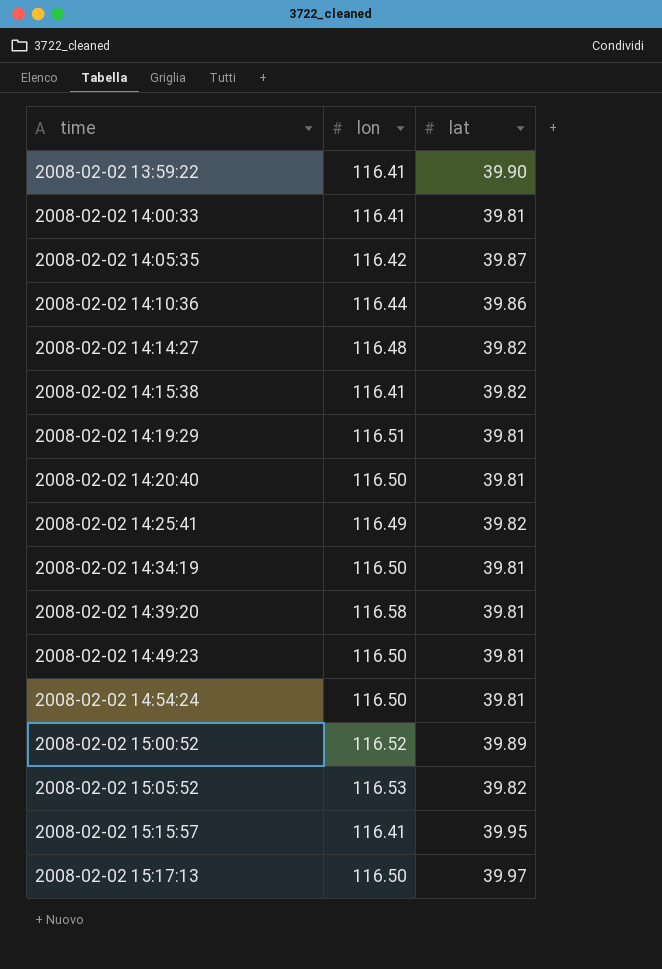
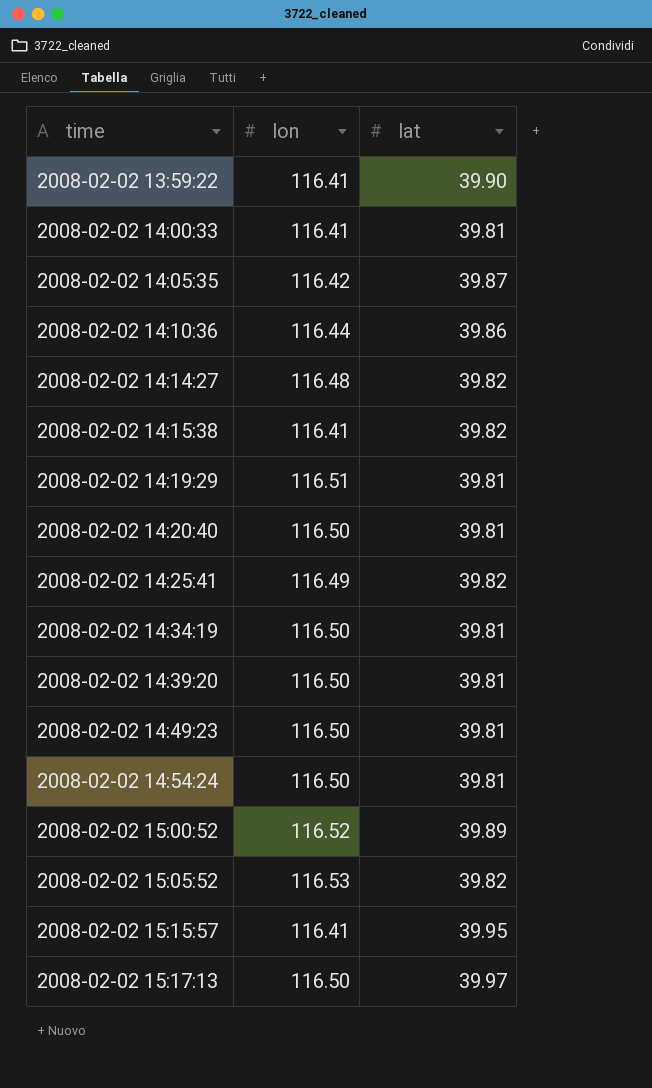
2008-02-02 14:39:20 | lon: 116.58 -> 116.50

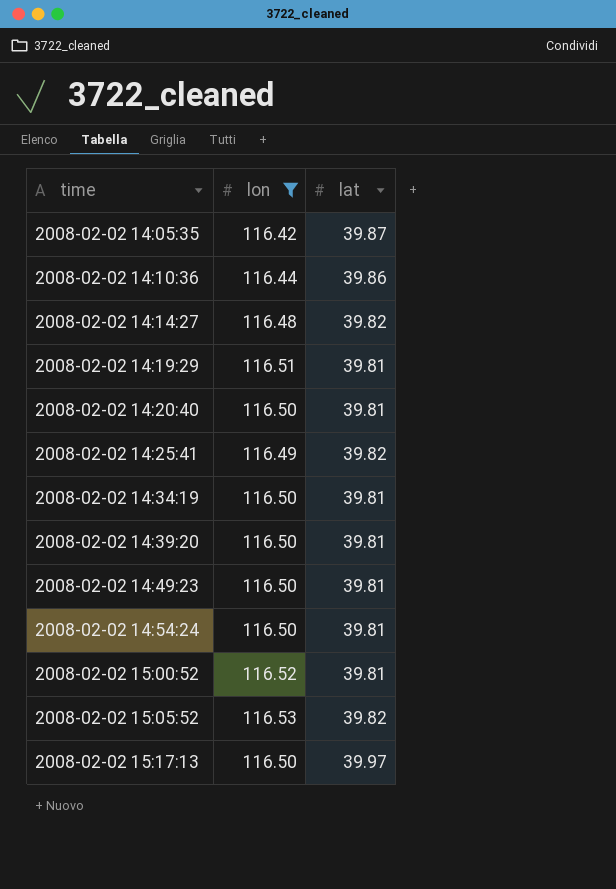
filter: none -> lon != 116.41
2008-02-02 15:00:52 | lat: 39.89 -> 39.81

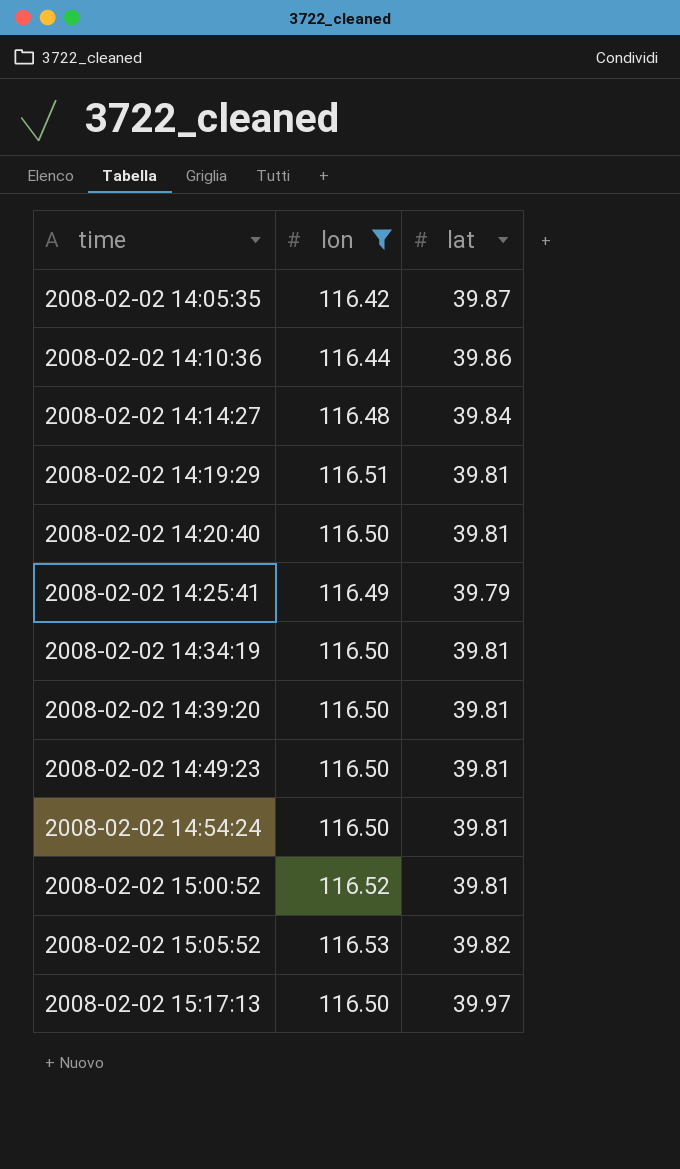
2008-02-02 14:14:27 | lat: 39.82 -> 39.84
2008-02-02 14:25:41 | lat: 39.82 -> 39.79

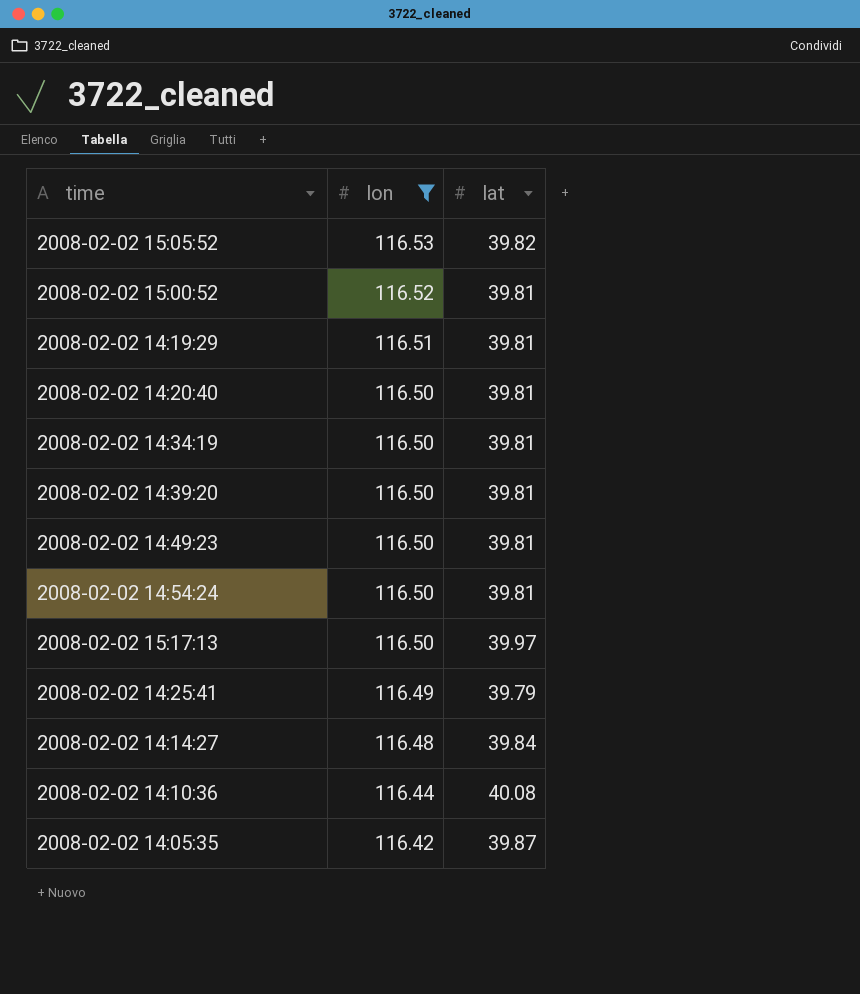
row order: time ascending -> lon descending
2008-02-02 14:10:36 | lat: 39.86 -> 40.08

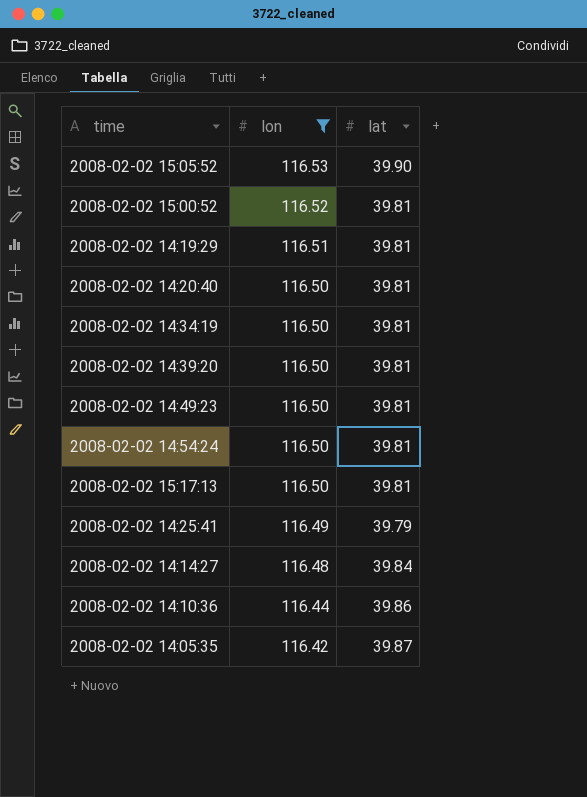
2008-02-02 15:05:52 | lat: 39.82 -> 39.90
2008-02-02 15:17:13 | lat: 39.97 -> 39.81
2008-02-02 14:10:36 | lat: 40.08 -> 39.86

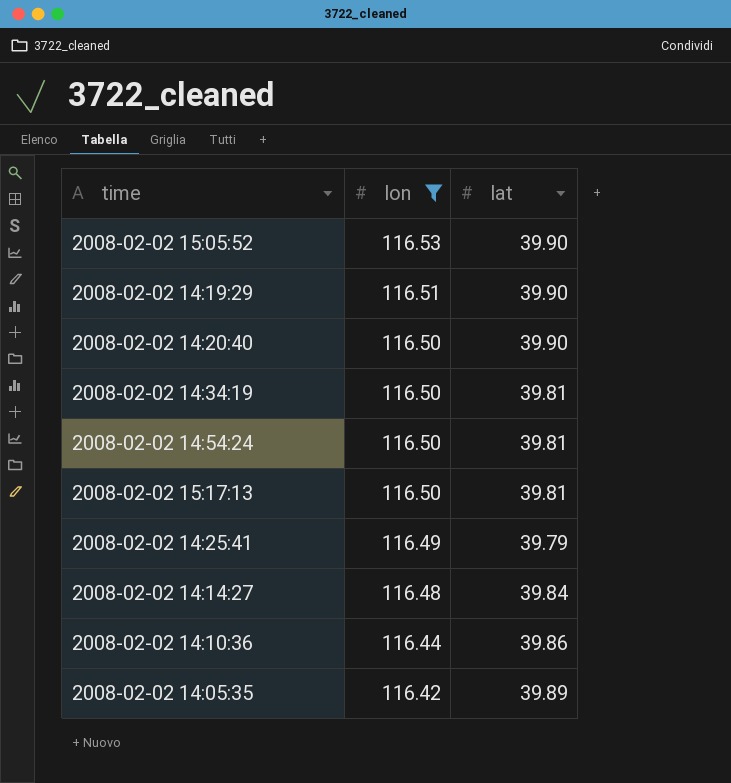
row 2008-02-02 15:00:52: 116.52 | 39.81 -> none
row 2008-02-02 14:39:20: 116.50 | 39.81 -> none
row 2008-02-02 14:49:23: 116.50 | 39.81 -> none
2008-02-02 14:19:29 | lat: 39.81 -> 39.90
2008-02-02 14:20:40 | lat: 39.81 -> 39.90
2008-02-02 14:05:35 | lat: 39.87 -> 39.89

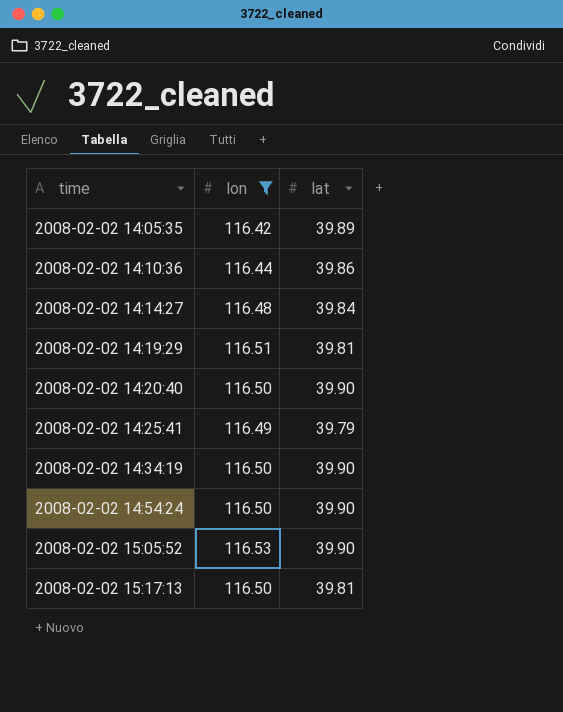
row order: lon descending -> time ascending
2008-02-02 14:19:29 | lat: 39.90 -> 39.81
2008-02-02 14:34:19 | lat: 39.81 -> 39.90
2008-02-02 14:54:24 | lat: 39.81 -> 39.90

